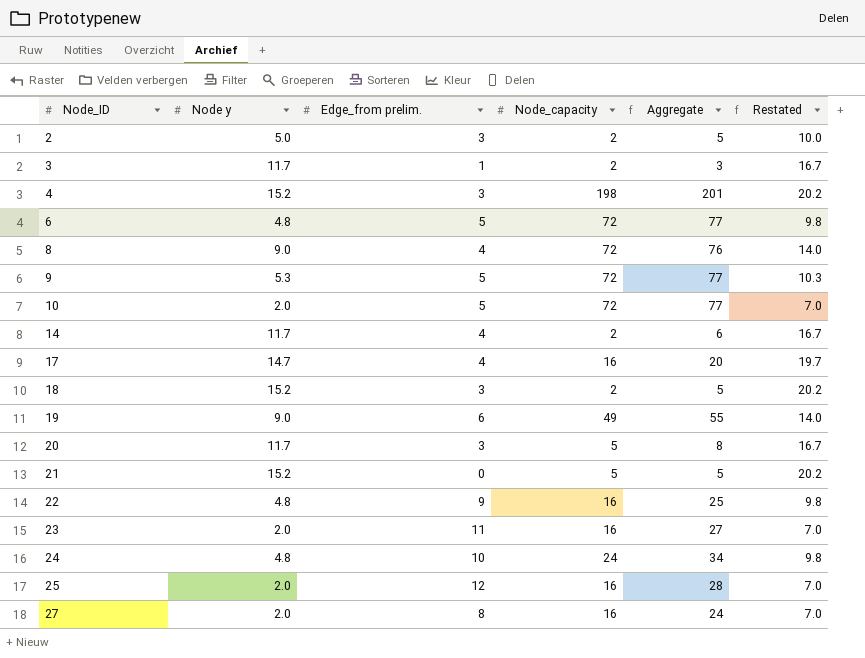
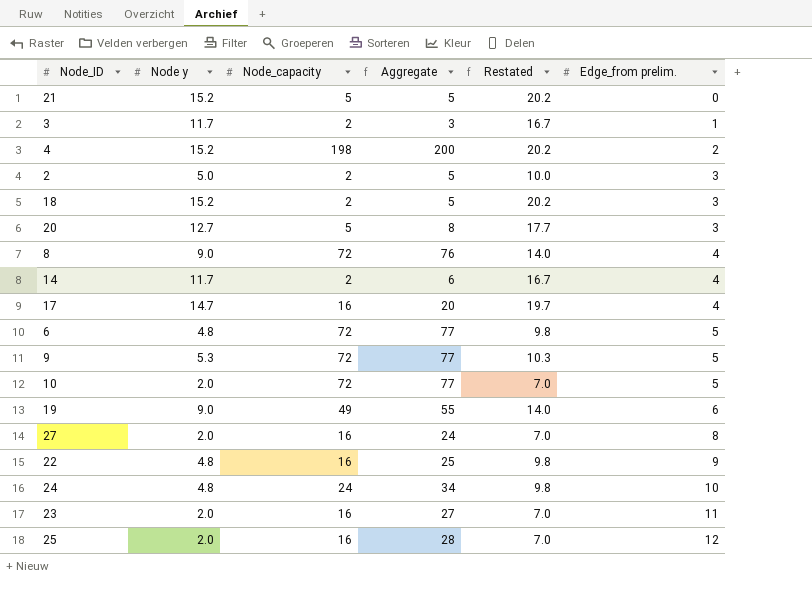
row order: Node_ID ascending -> Edge_from prelim. ascending
column Edge_from prelim. | position: 3 -> 6
4 | Aggregate: 201 -> 200
4 | Edge_from prelim.: 3 -> 2
20 | Node y: 11.7 -> 12.7
20 | Restated: 16.7 -> 17.7

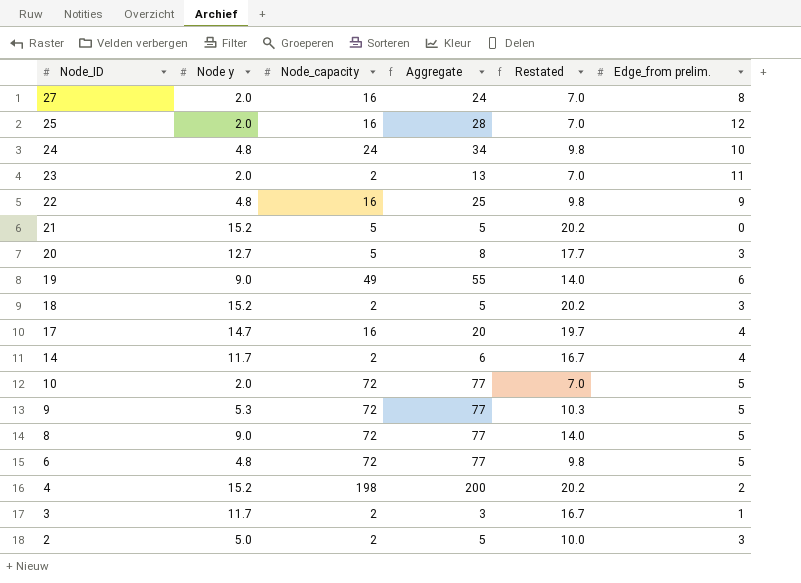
row order: Edge_from prelim. ascending -> Node_ID descending
23 | Node_capacity: 16 -> 2
23 | Aggregate: 27 -> 13
8 | Aggregate: 76 -> 77
8 | Edge_from prelim.: 4 -> 5

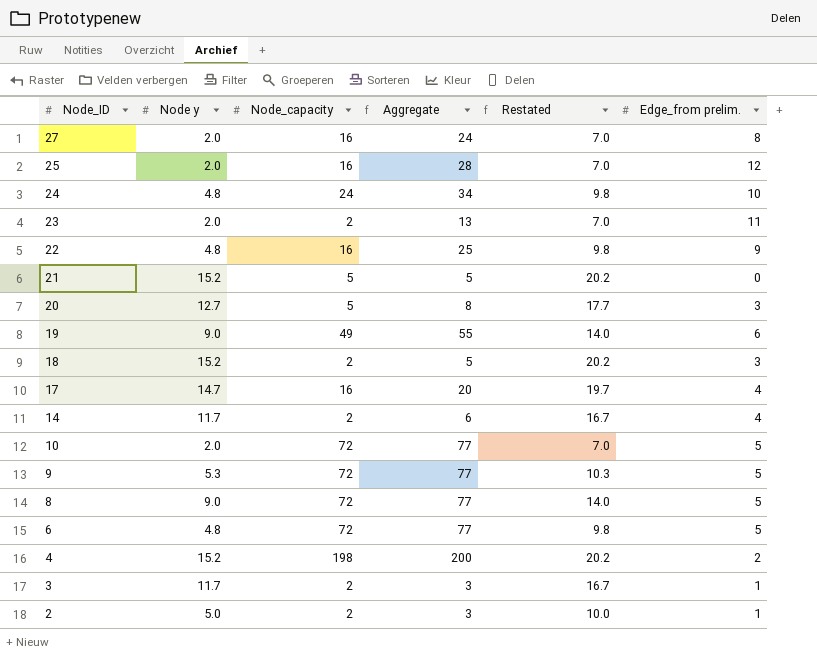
2 | Aggregate: 5 -> 3
2 | Edge_from prelim.: 3 -> 1

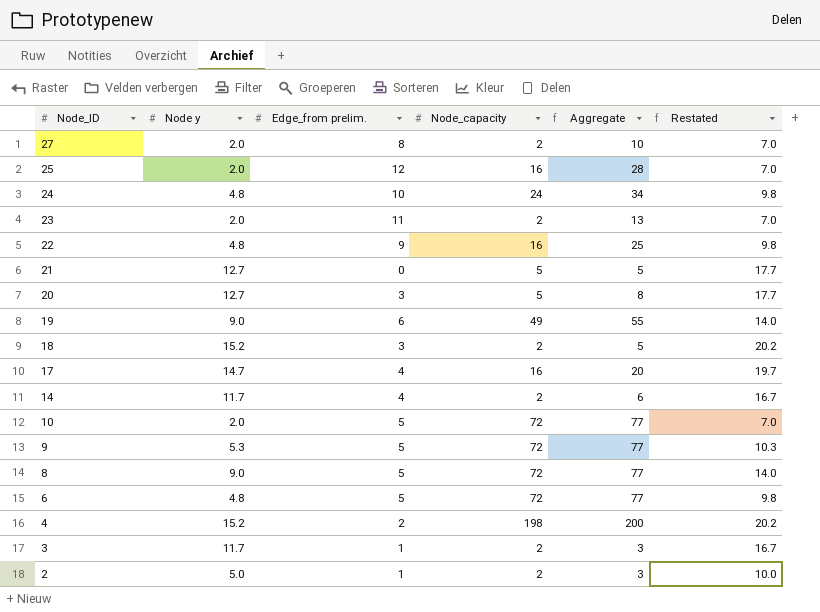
column Edge_from prelim. | position: 6 -> 3
27 | Node_capacity: 16 -> 2
27 | Aggregate: 24 -> 10
21 | Node y: 15.2 -> 12.7
21 | Restated: 20.2 -> 17.7

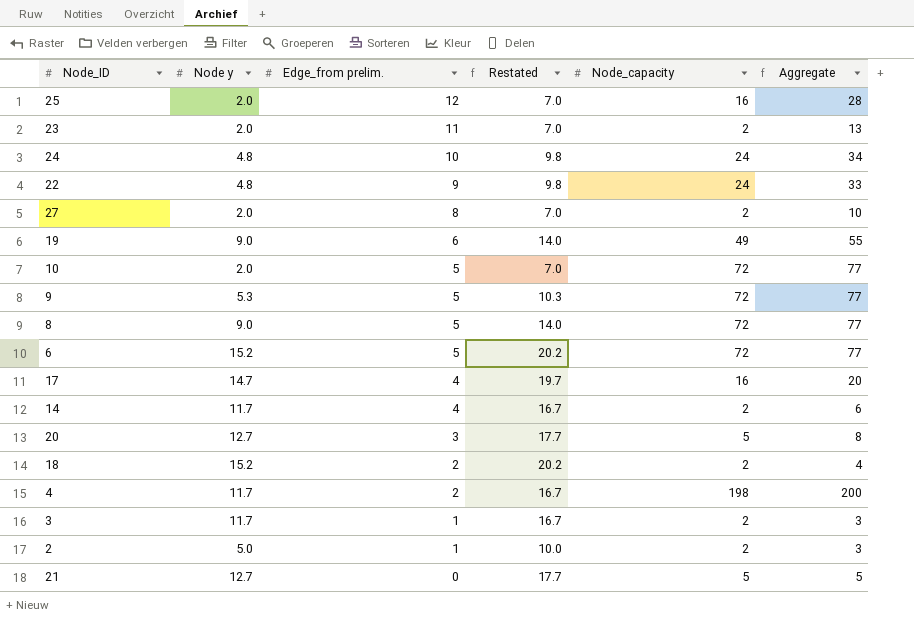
row order: Node_ID descending -> Edge_from prelim. descending
column Restated | position: 6 -> 4
22 | Node_capacity: 16 -> 24
22 | Aggregate: 25 -> 33
6 | Node y: 4.8 -> 15.2
6 | Restated: 9.8 -> 20.2
18 | Edge_from prelim.: 3 -> 2
18 | Aggregate: 5 -> 4
4 | Node y: 15.2 -> 11.7
4 | Restated: 20.2 -> 16.7

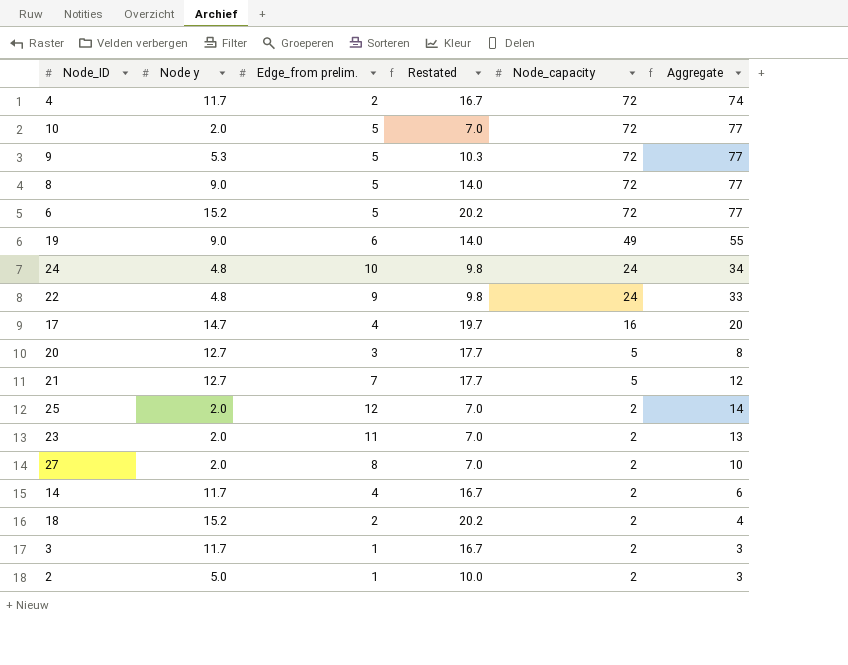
row order: Edge_from prelim. descending -> Node_capacity descending
4 | Node_capacity: 198 -> 72
4 | Aggregate: 200 -> 74
21 | Edge_from prelim.: 0 -> 7
21 | Aggregate: 5 -> 12
25 | Node_capacity: 16 -> 2
25 | Aggregate: 28 -> 14

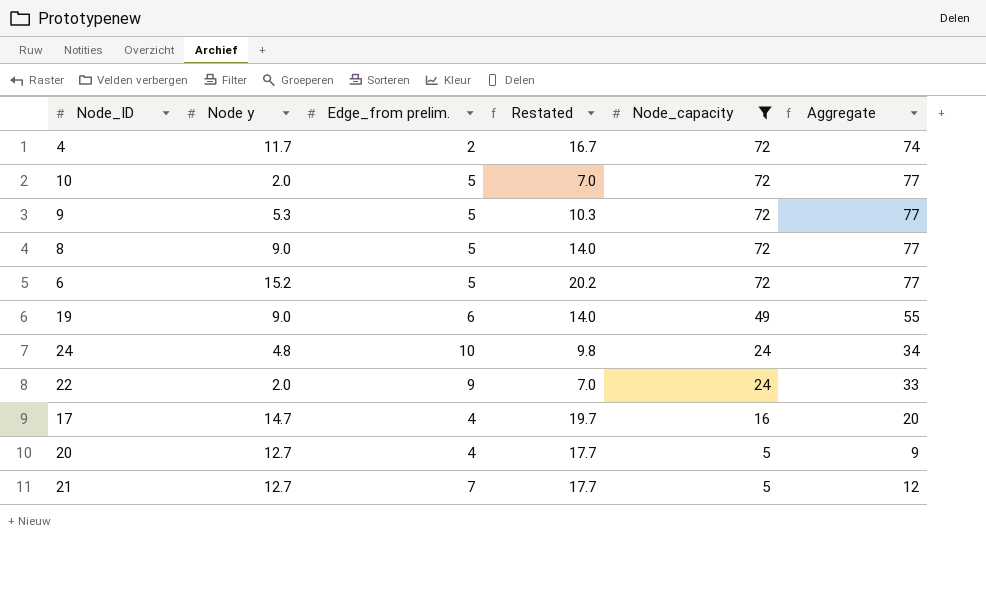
filter: none -> Node_capacity != 2
22 | Node y: 4.8 -> 2.0
22 | Restated: 9.8 -> 7.0
20 | Edge_from prelim.: 3 -> 4
20 | Aggregate: 8 -> 9

